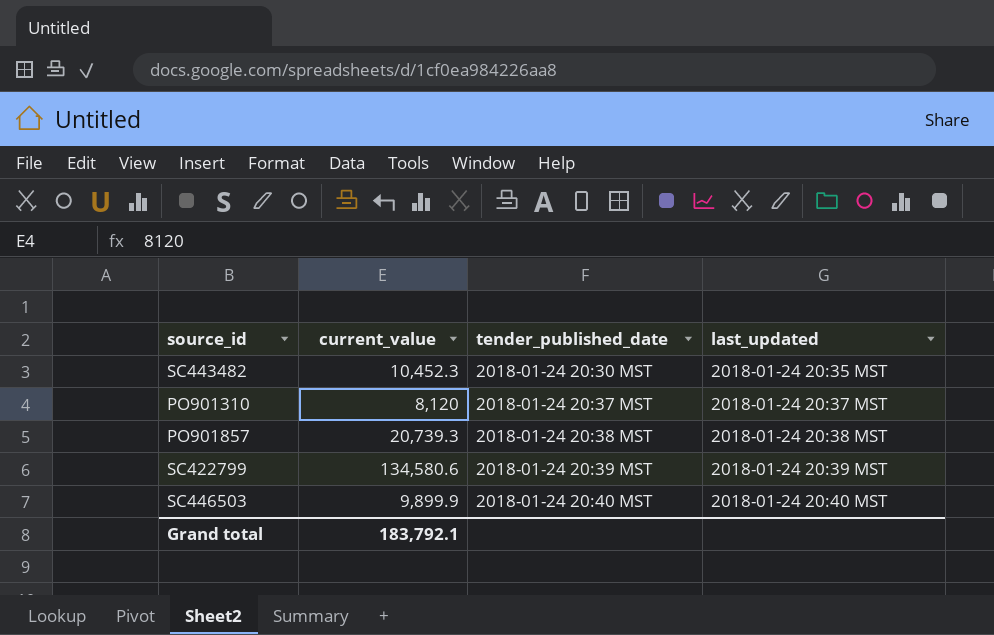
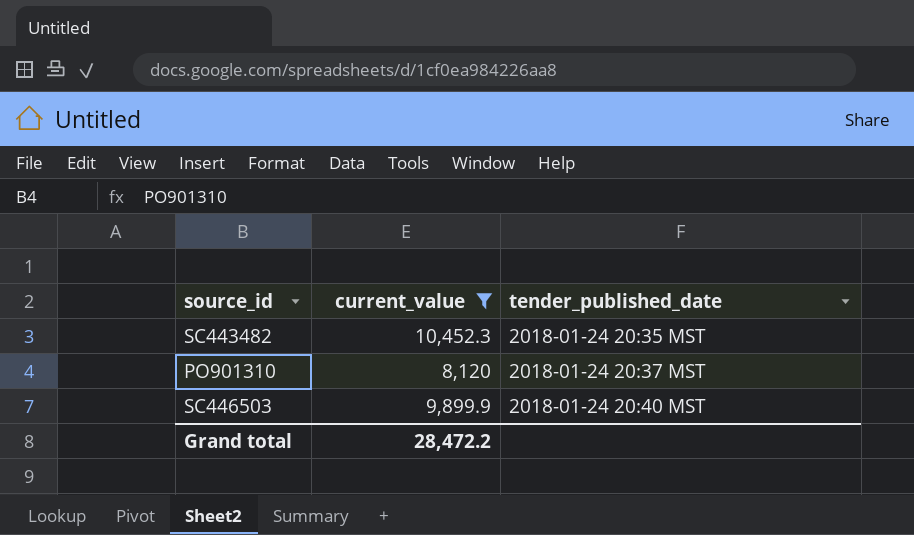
filter: none -> current_value <= 10,452.3
column last_updated | position: 4 -> none
SC443482 | tender_published_date: 2018-01-24 20:30 MST -> 2018-01-24 20:35 MST
Grand total | current_value: 183,792.1 -> 28,472.2

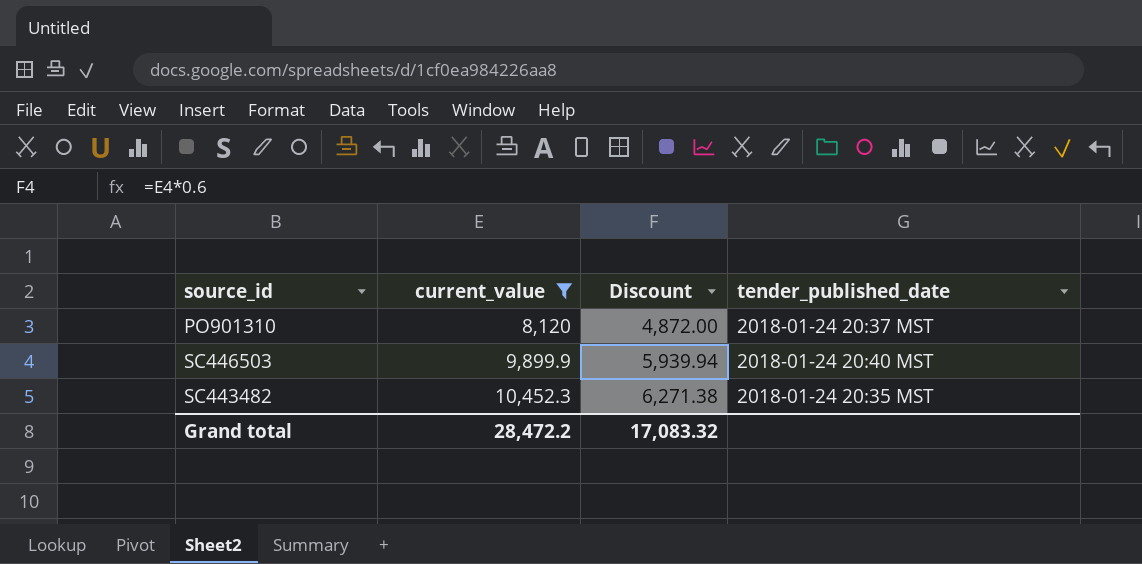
row order: tender_published_date ascending -> current_value ascending
column Discount | formula: none -> [current_value] * 0.6

